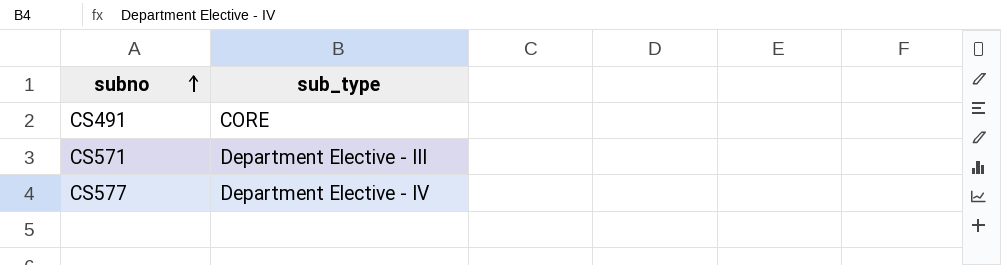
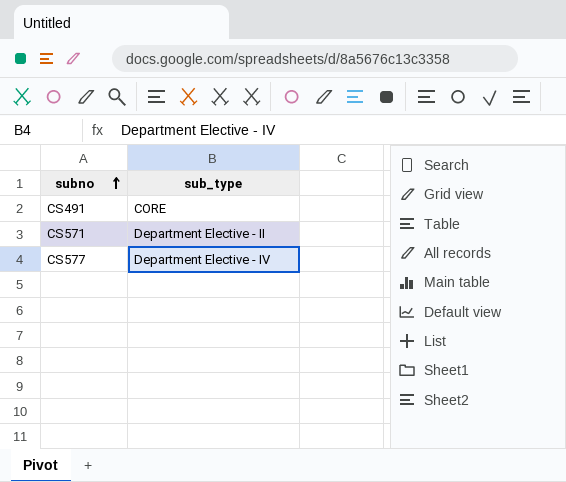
CS571 | sub_type: Department Elective - III -> Department Elective - II

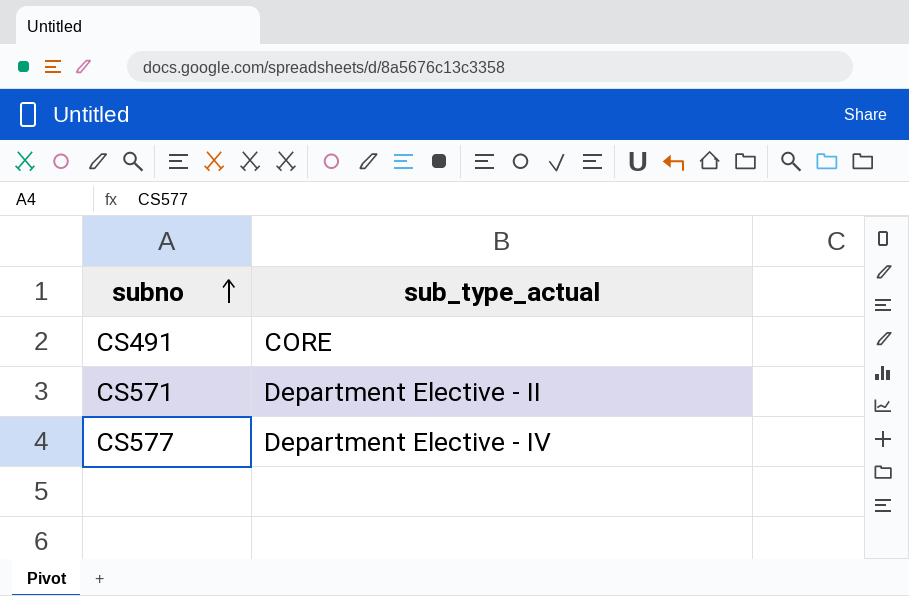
column name: sub_type -> sub_type_actual

